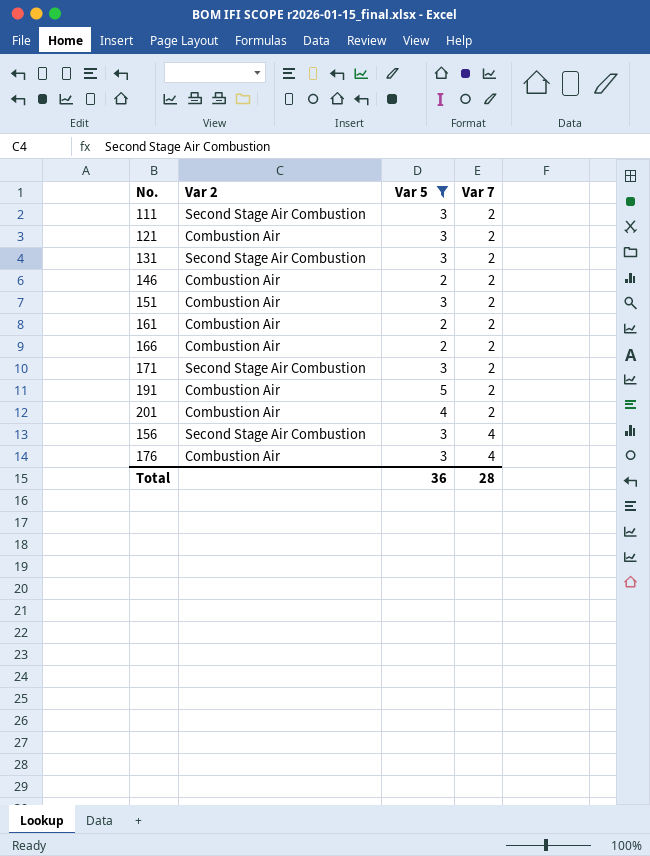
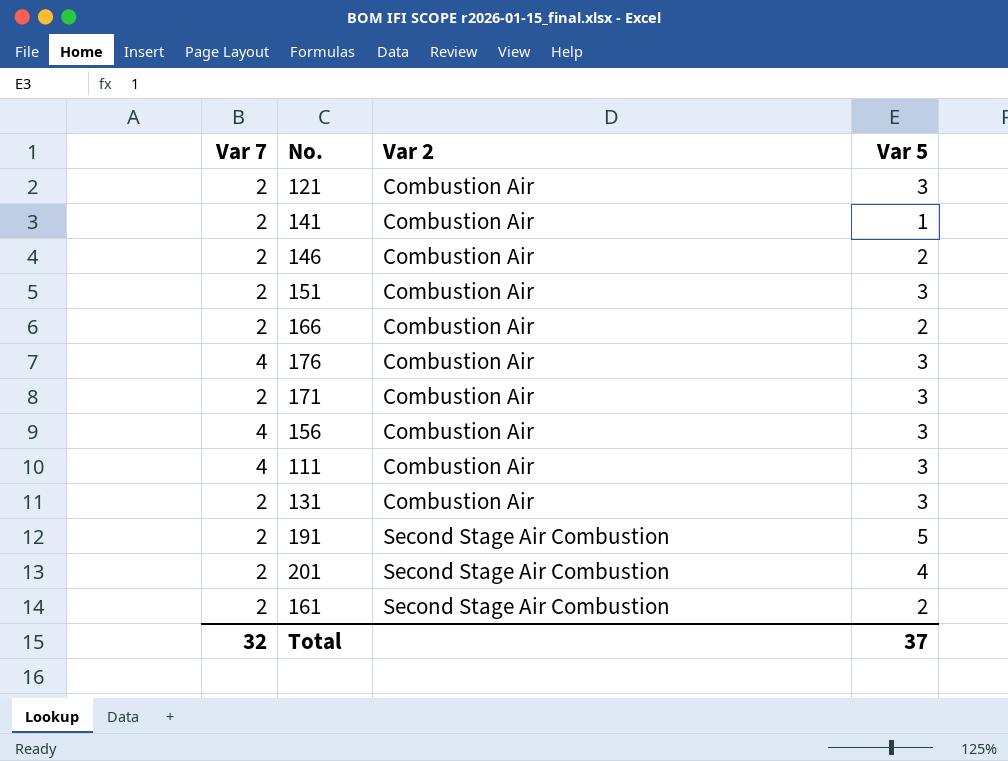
filter: Var 5 != 1 -> none
row order: Var 7 ascending -> Var 2 ascending
column Var 7 | position: 4 -> 1
171 | Var 2: Second Stage Air Combustion -> Combustion Air
156 | Var 2: Second Stage Air Combustion -> Combustion Air
111 | Var 7: 2 -> 4
111 | Var 2: Second Stage Air Combustion -> Combustion Air
131 | Var 2: Second Stage Air Combustion -> Combustion Air
191 | Var 2: Combustion Air -> Second Stage Air Combustion
201 | Var 2: Combustion Air -> Second Stage Air Combustion
161 | Var 2: Combustion Air -> Second Stage Air Combustion
Total | Var 7: 28 -> 32
Total | Var 5: 36 -> 37

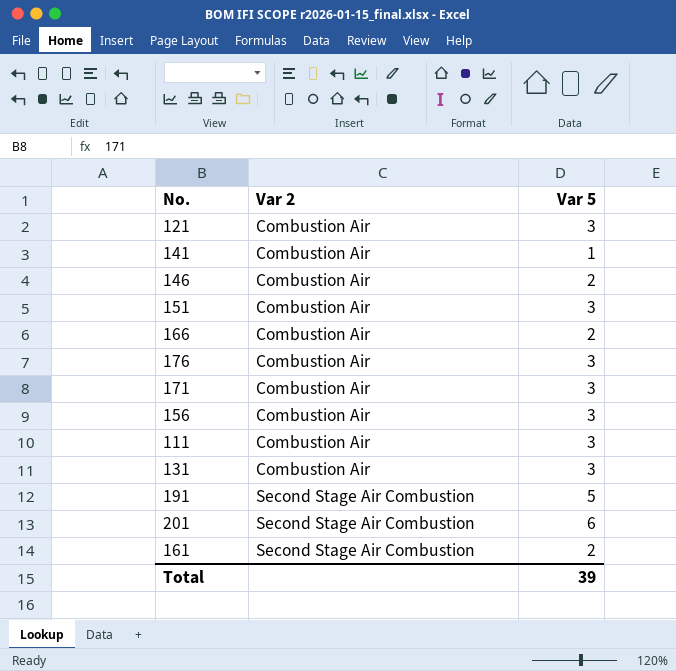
column Var 7 | position: 1 -> none
201 | Var 5: 4 -> 6
Total | Var 5: 37 -> 39

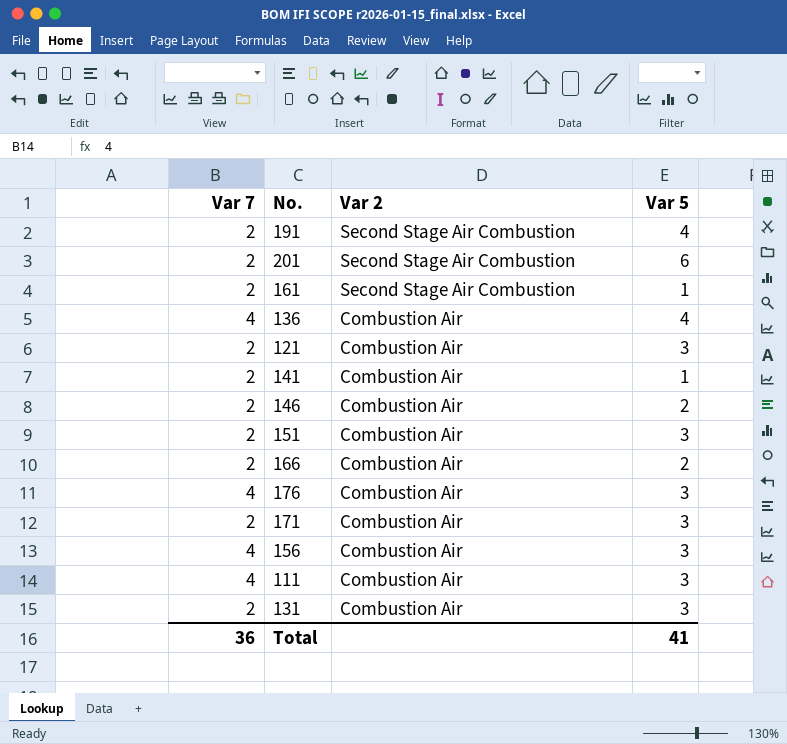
row order: Var 2 ascending -> Var 2 descending
column Var 7 | position: none -> 1
191 | Var 5: 5 -> 4
161 | Var 5: 2 -> 1
row 136: none -> 4 | Combustion Air | 4
Total | Var 5: 39 -> 41

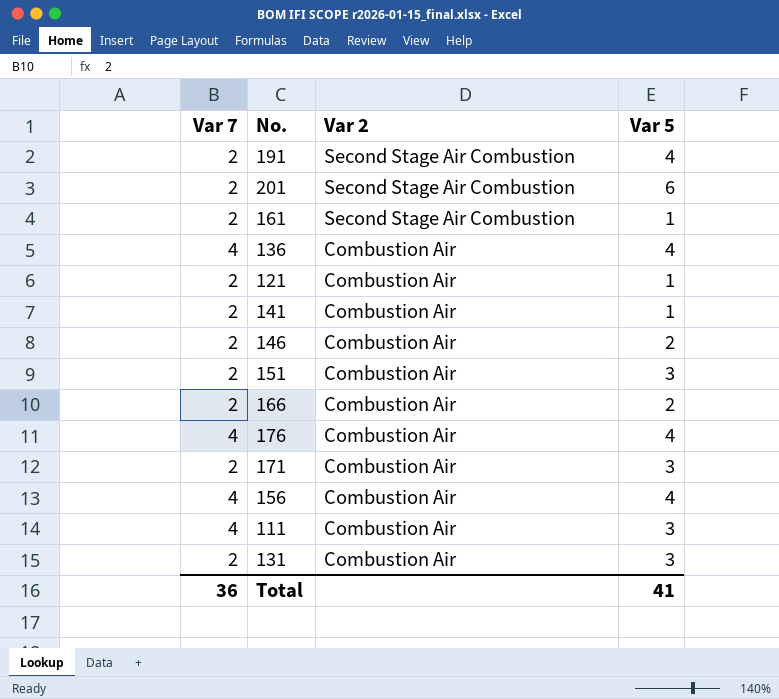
121 | Var 5: 3 -> 1
176 | Var 5: 3 -> 4
156 | Var 5: 3 -> 4

